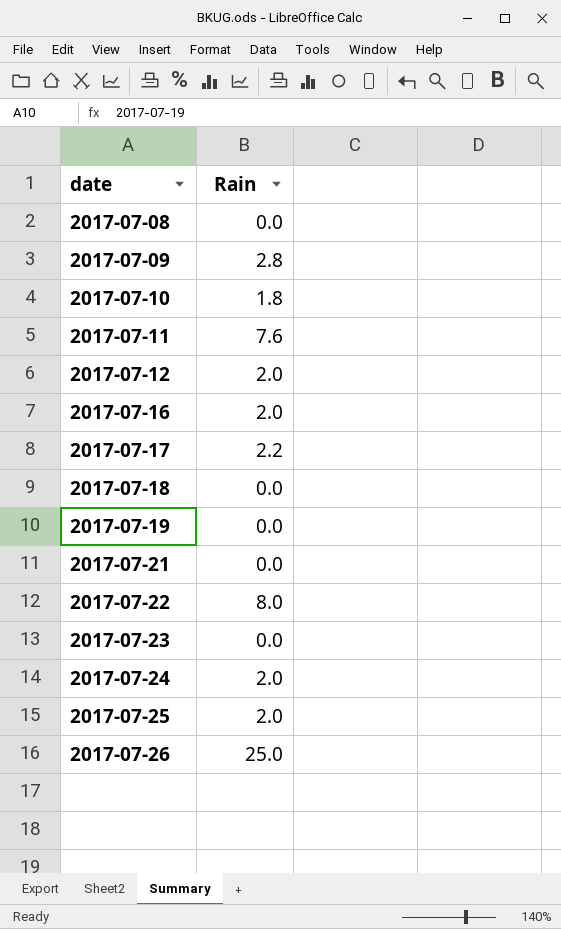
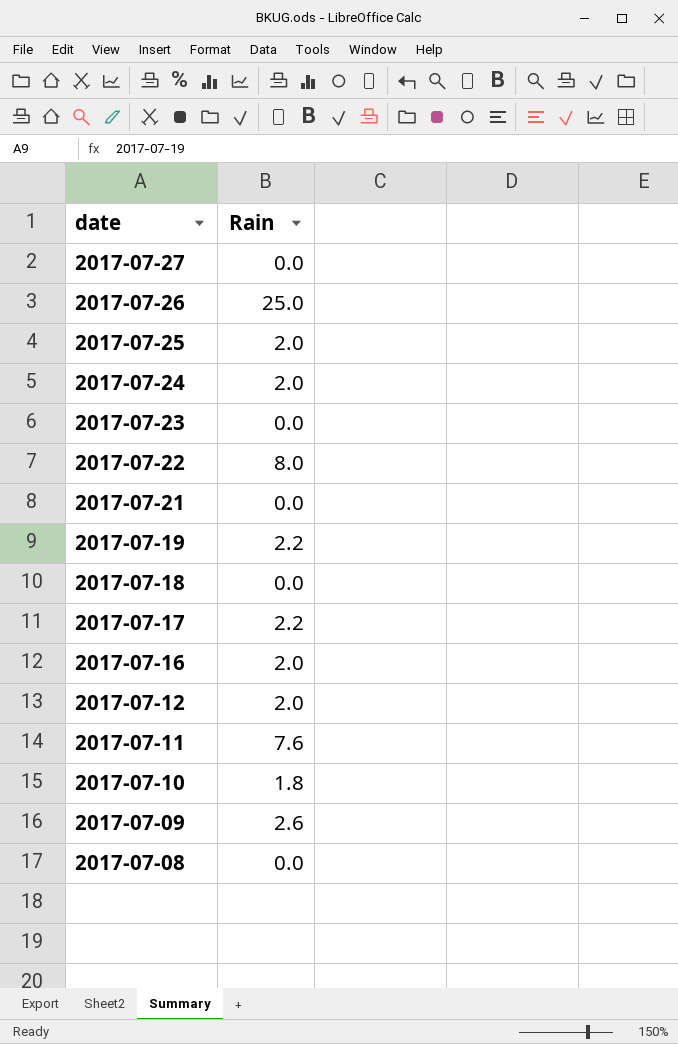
row order: date ascending -> date descending
row 2017-07-27: none -> 0.0
2017-07-19 | Rain: 0.0 -> 2.2
2017-07-09 | Rain: 2.8 -> 2.6

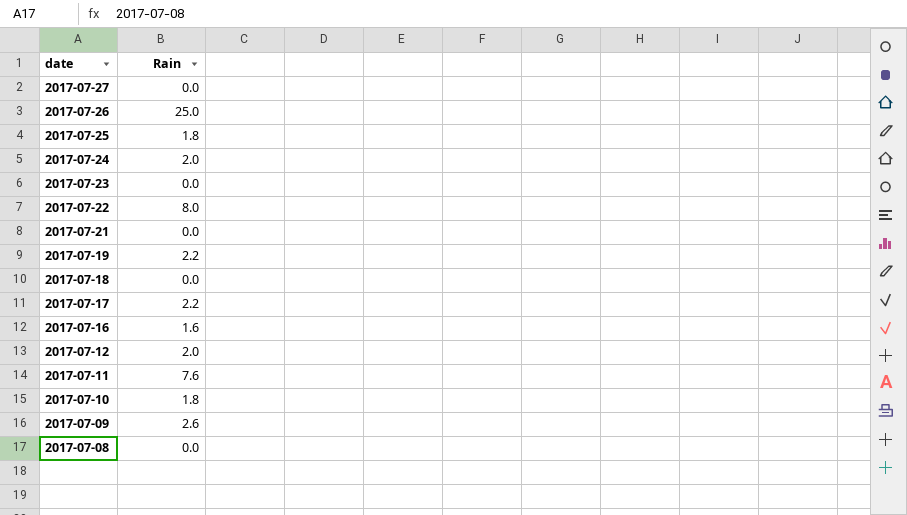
2017-07-25 | Rain: 2.0 -> 1.8
2017-07-16 | Rain: 2.0 -> 1.6

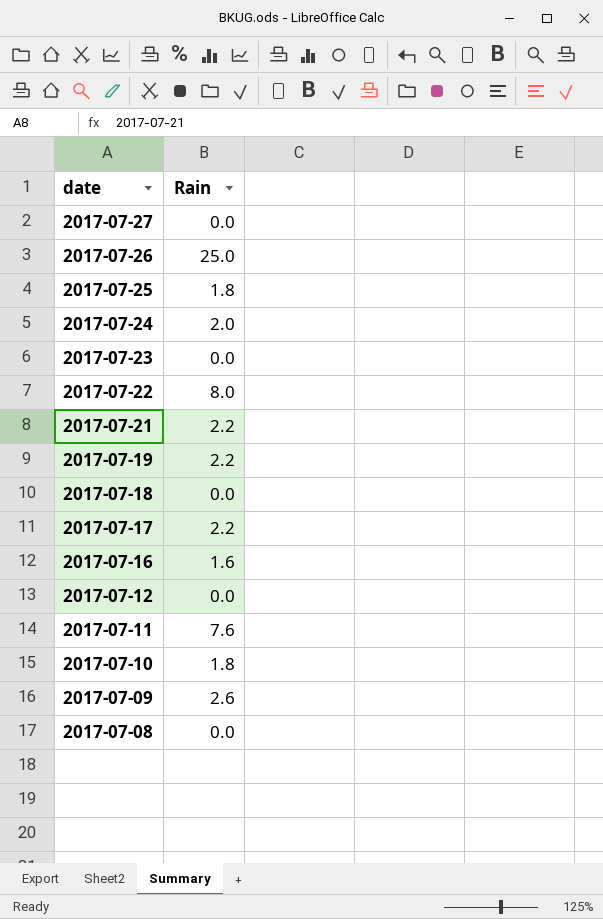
2017-07-21 | Rain: 0.0 -> 2.2
2017-07-12 | Rain: 2.0 -> 0.0

